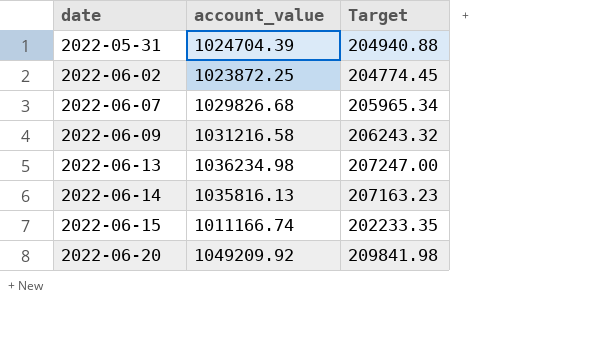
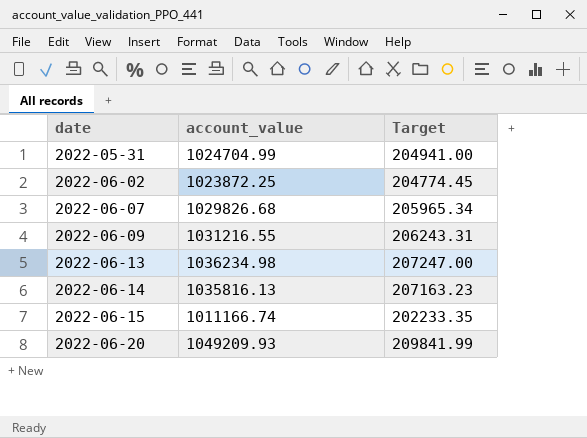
2022-05-31 | account_value: 1024704.39 -> 1024704.99
2022-05-31 | Target: 204940.88 -> 204941.00
2022-06-09 | account_value: 1031216.58 -> 1031216.55
2022-06-09 | Target: 206243.32 -> 206243.31
2022-06-20 | account_value: 1049209.92 -> 1049209.93
2022-06-20 | Target: 209841.98 -> 209841.99

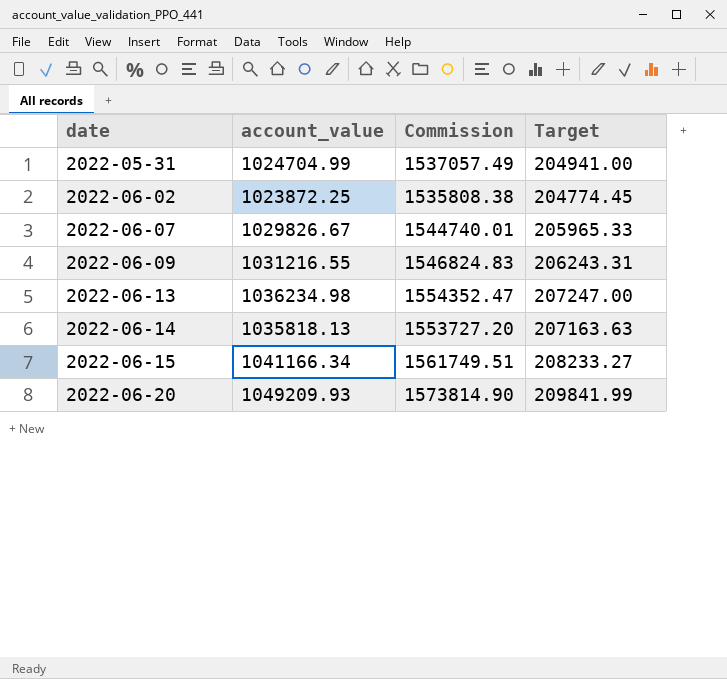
column Commission | formula: none -> [account_value] * 1.5
2022-06-07 | account_value: 1029826.68 -> 1029826.67
2022-06-07 | Target: 205965.34 -> 205965.33
2022-06-14 | account_value: 1035816.13 -> 1035818.13
2022-06-14 | Target: 207163.23 -> 207163.63
2022-06-15 | account_value: 1011166.74 -> 1041166.34
2022-06-15 | Target: 202233.35 -> 208233.27

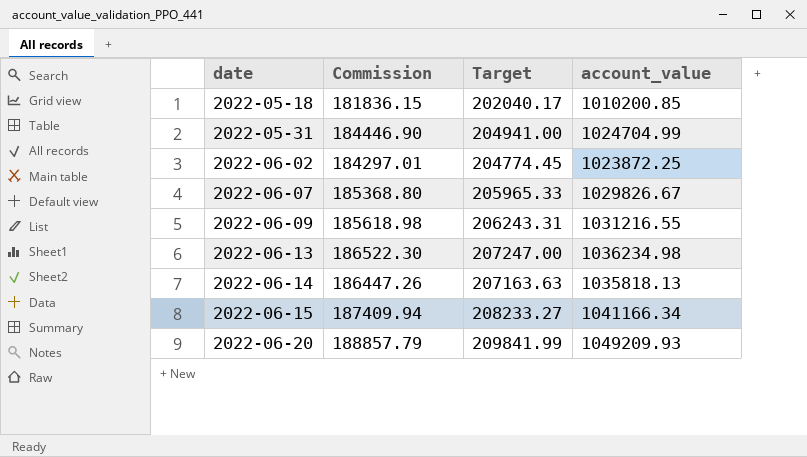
column Commission | formula: [account_value] * 1.5 -> [account_value] * 0.18
column account_value | position: 2 -> 4
row 2022-05-18: none -> 181836.15 | 202040.17 | 1010200.85

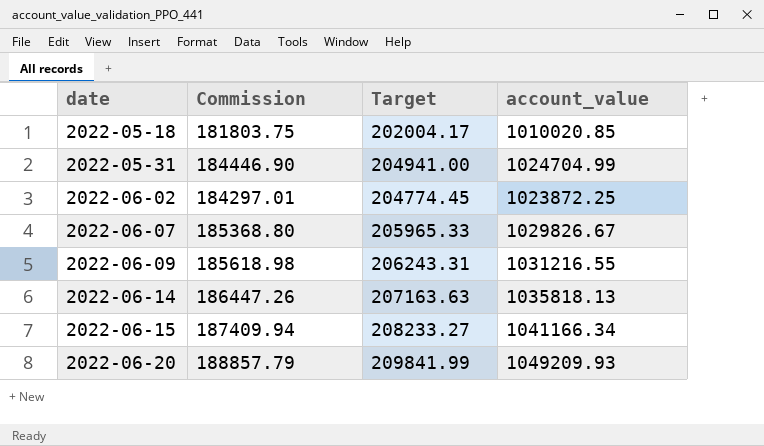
row 2022-06-13: 186522.30 | 207247.00 | 1036234.98 -> none
2022-05-18 | Commission: 181836.15 -> 181803.75
2022-05-18 | Target: 202040.17 -> 202004.17
2022-05-18 | account_value: 1010200.85 -> 1010020.85

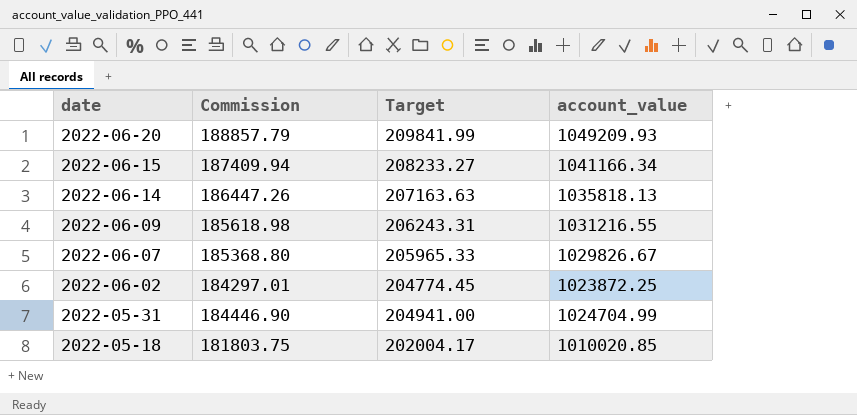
row order: date ascending -> date descending

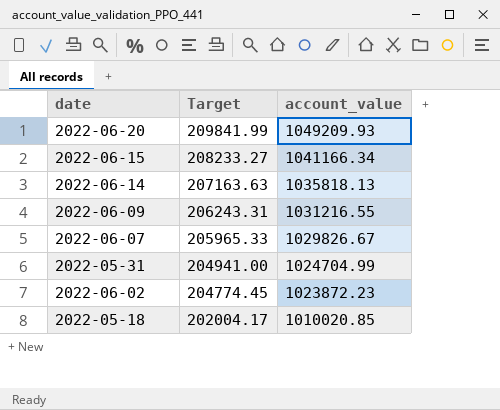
row order: date descending -> Target descending
column Commission | formula: [account_value] * 0.18 -> none
2022-06-02 | account_value: 1023872.25 -> 1023872.23

